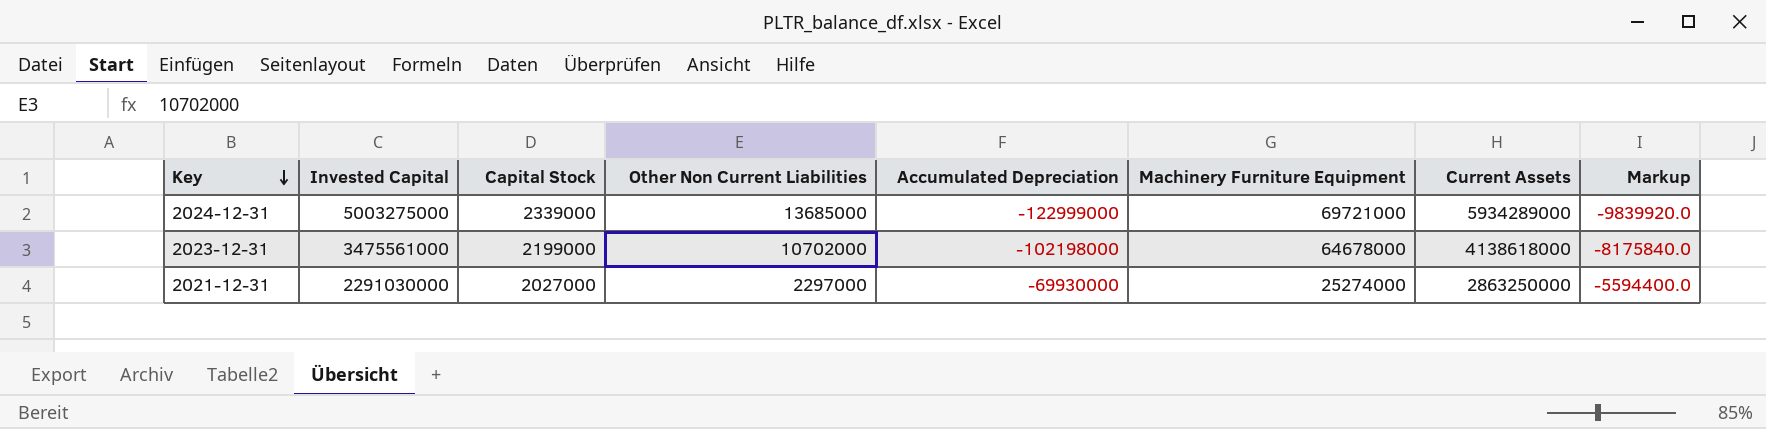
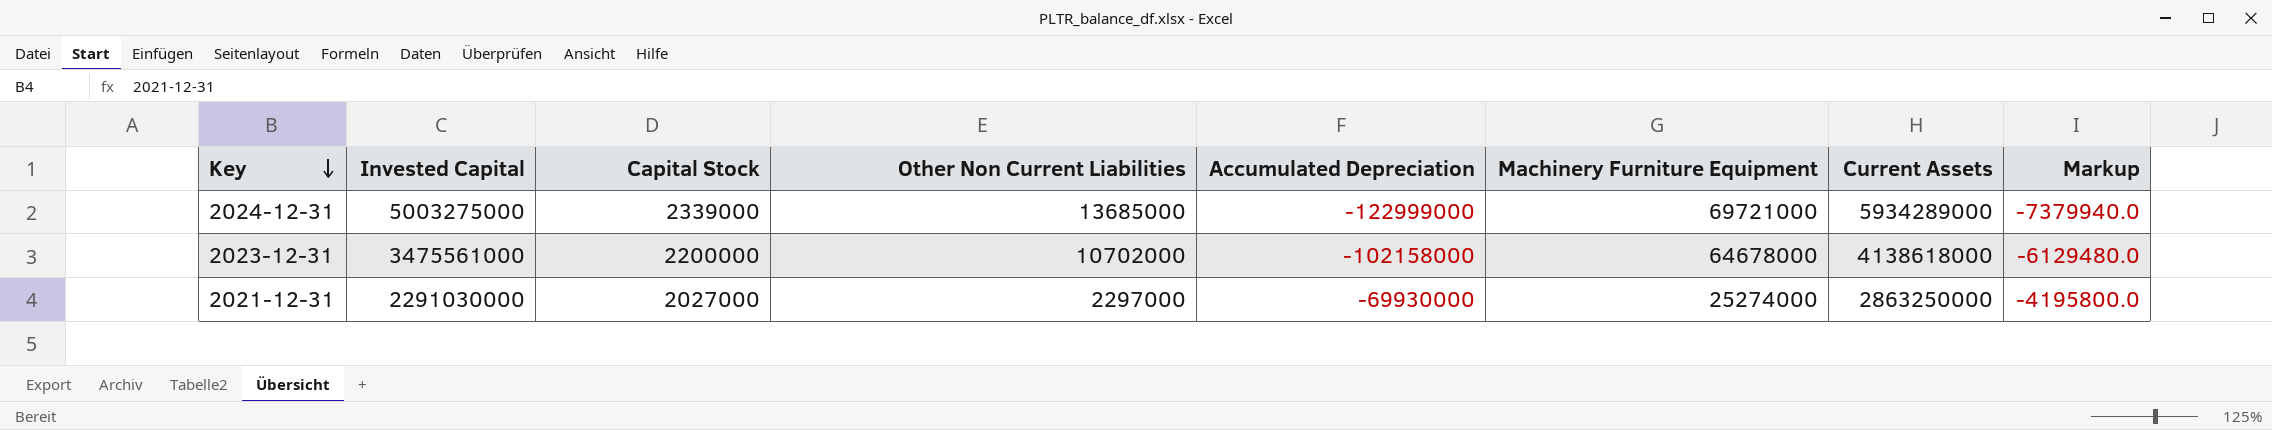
column Markup | formula: [Accumulated Depreciation] * 0.08 -> [Accumulated Depreciation] * 0.06
2023-12-31 | Capital Stock: 2199000 -> 2200000
2023-12-31 | Accumulated Depreciation: -102198000 -> -102158000

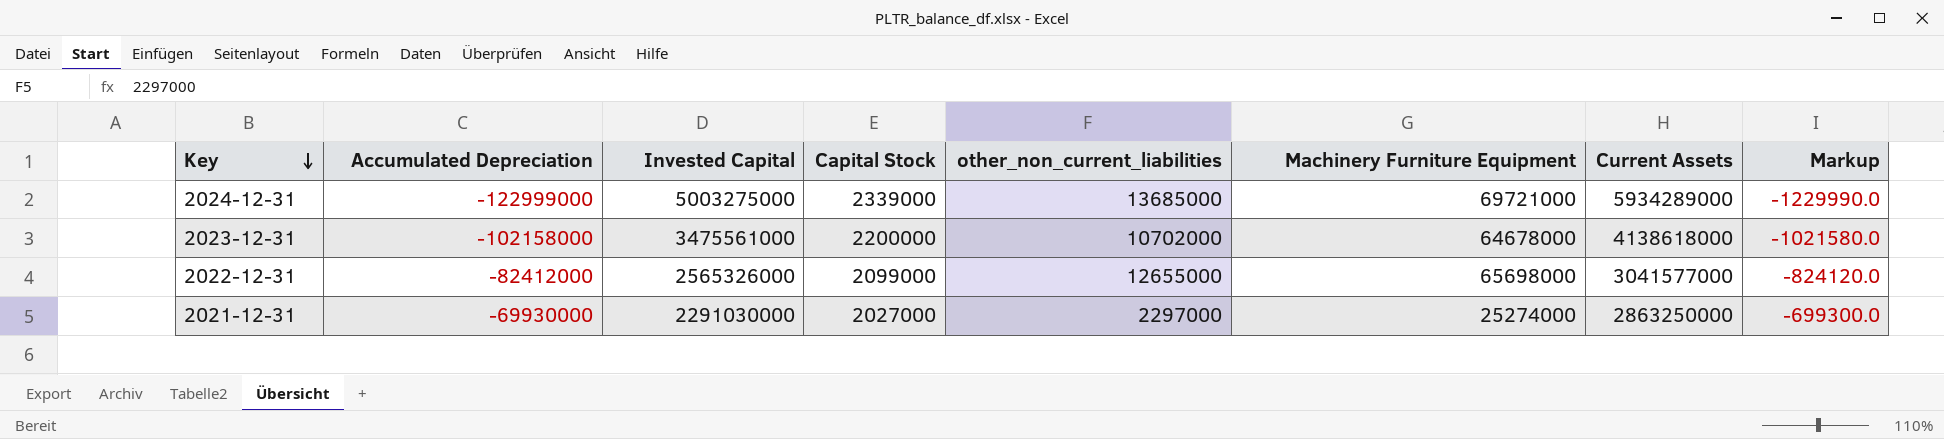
column Accumulated Depreciation | position: 5 -> 2
column name: Other Non Current Liabilities -> other_non_current_liabilities
column Markup | formula: [Accumulated Depreciation] * 0.06 -> [Accumulated Depreciation] * 0.01
row 2022-12-31: none -> -82412000 | 2565326000 | 2099000 | 12655000 | 65698000 | 3041577000 | -824120.0

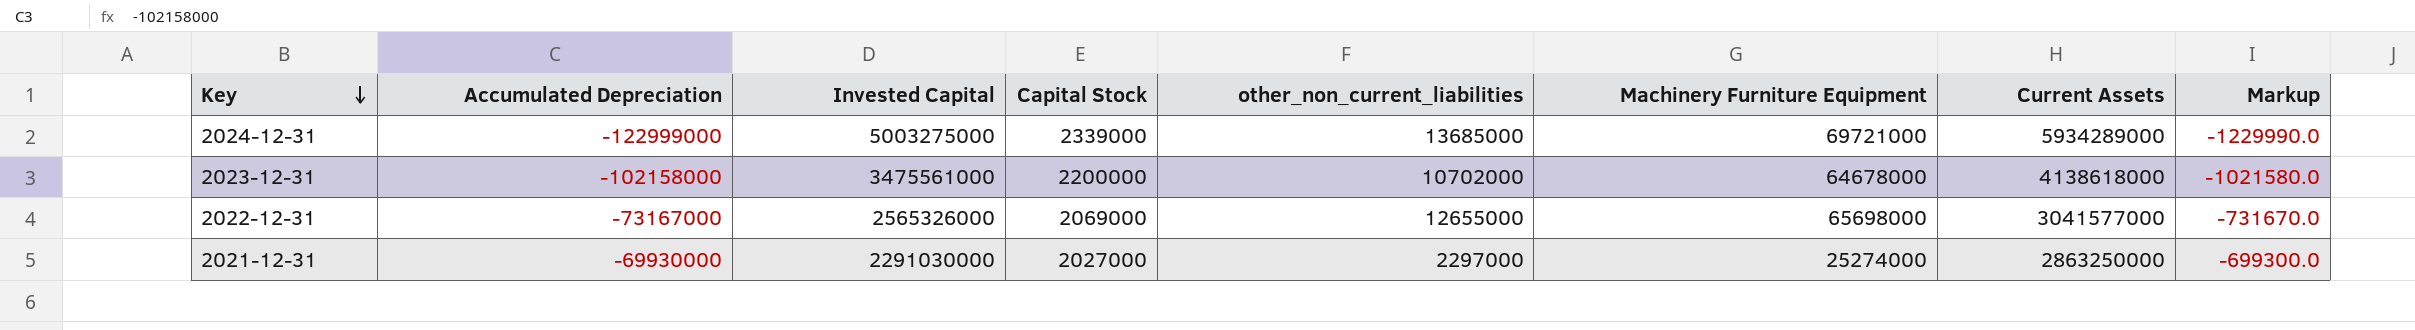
2022-12-31 | Accumulated Depreciation: -82412000 -> -73167000
2022-12-31 | Capital Stock: 2099000 -> 2069000
2022-12-31 | Markup: -824120.0 -> -731670.0

